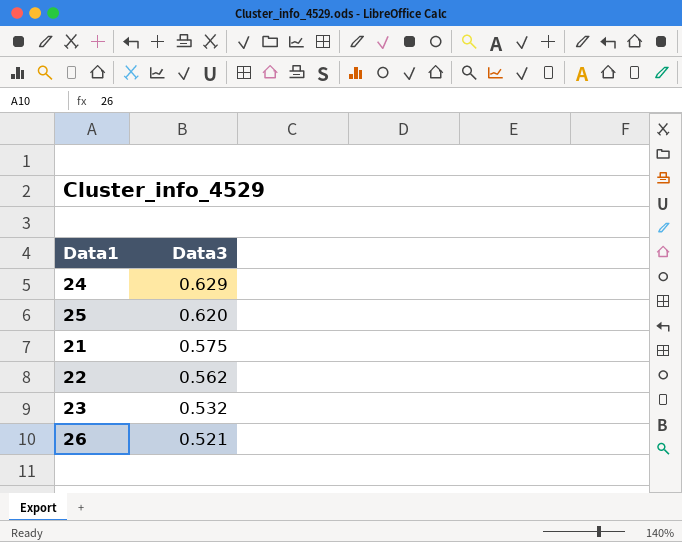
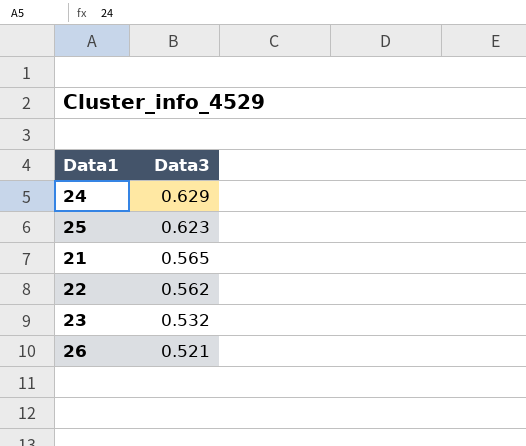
25 | Data3: 0.620 -> 0.623
21 | Data3: 0.575 -> 0.565

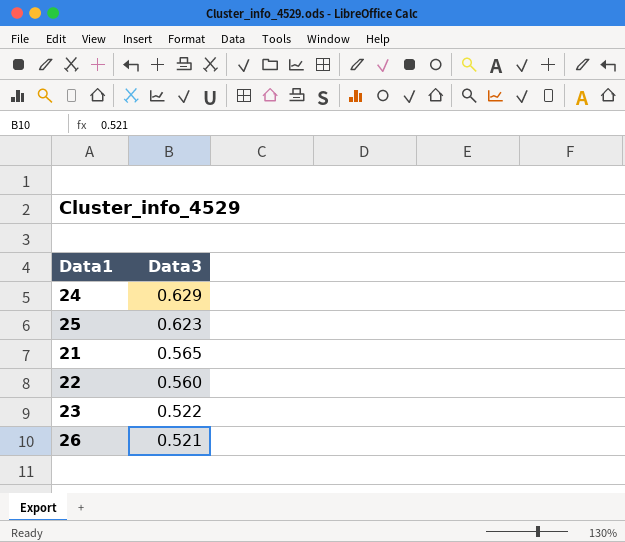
22 | Data3: 0.562 -> 0.560
23 | Data3: 0.532 -> 0.522

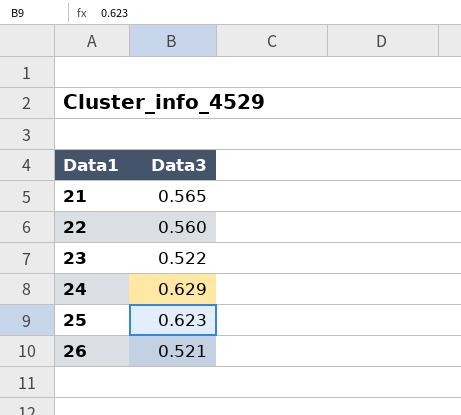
row order: Data3 descending -> Data1 ascending

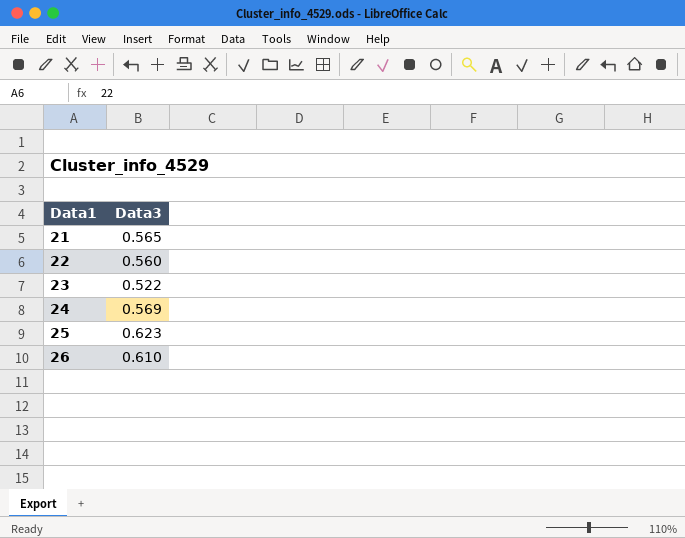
24 | Data3: 0.629 -> 0.569
26 | Data3: 0.521 -> 0.610

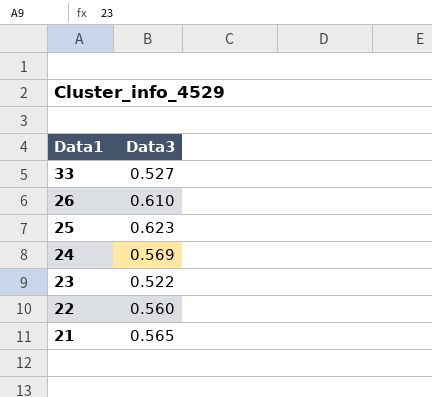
row order: Data1 ascending -> Data1 descending
row 33: none -> 0.527

